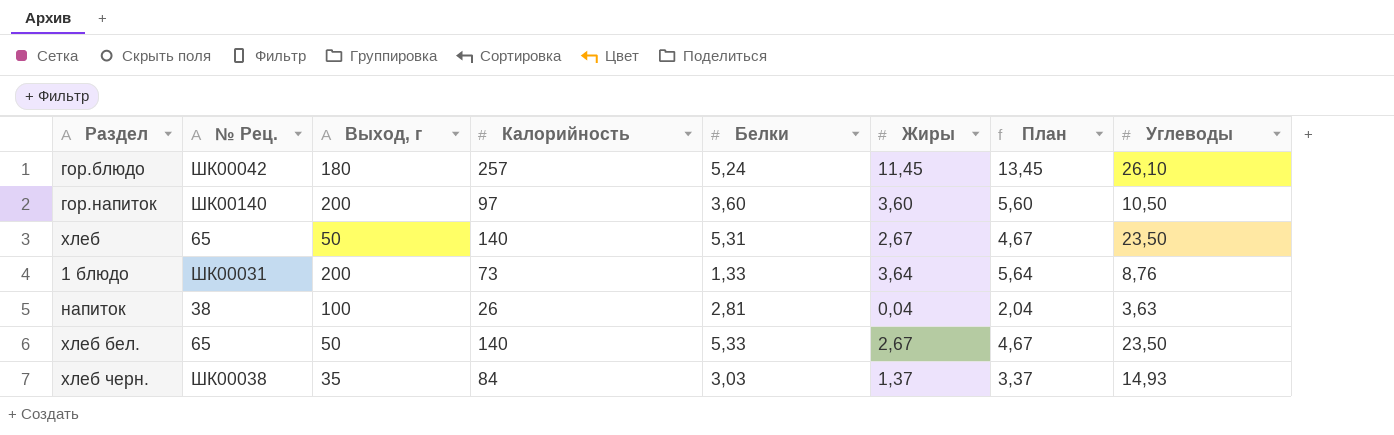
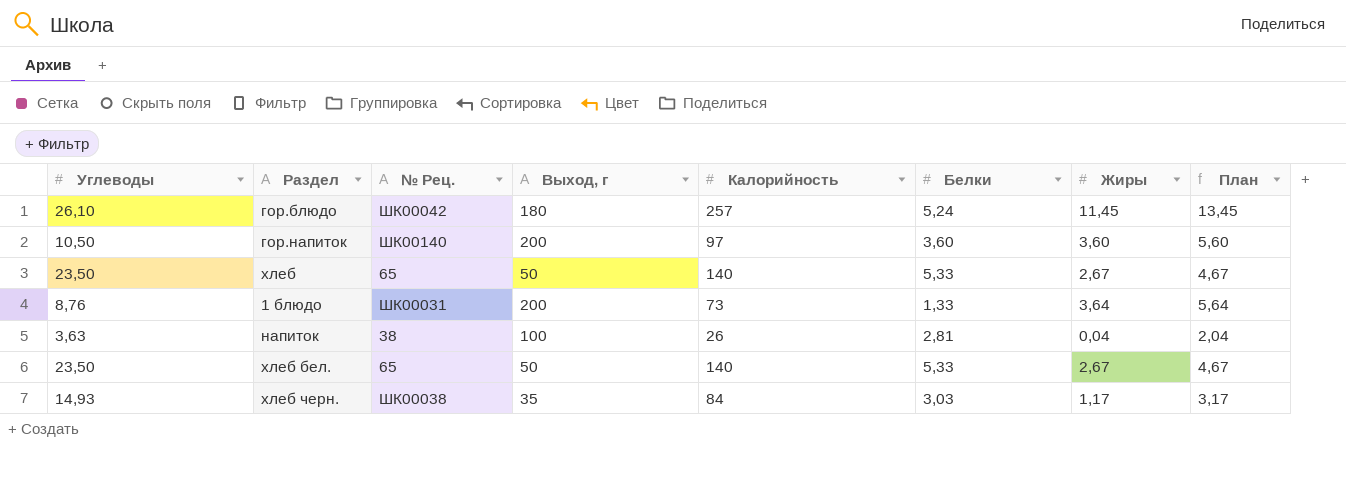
column Углеводы | position: 8 -> 1
хлеб | Белки: 5,31 -> 5,33
хлеб черн. | Жиры: 1,37 -> 1,17
хлеб черн. | План: 3,37 -> 3,17

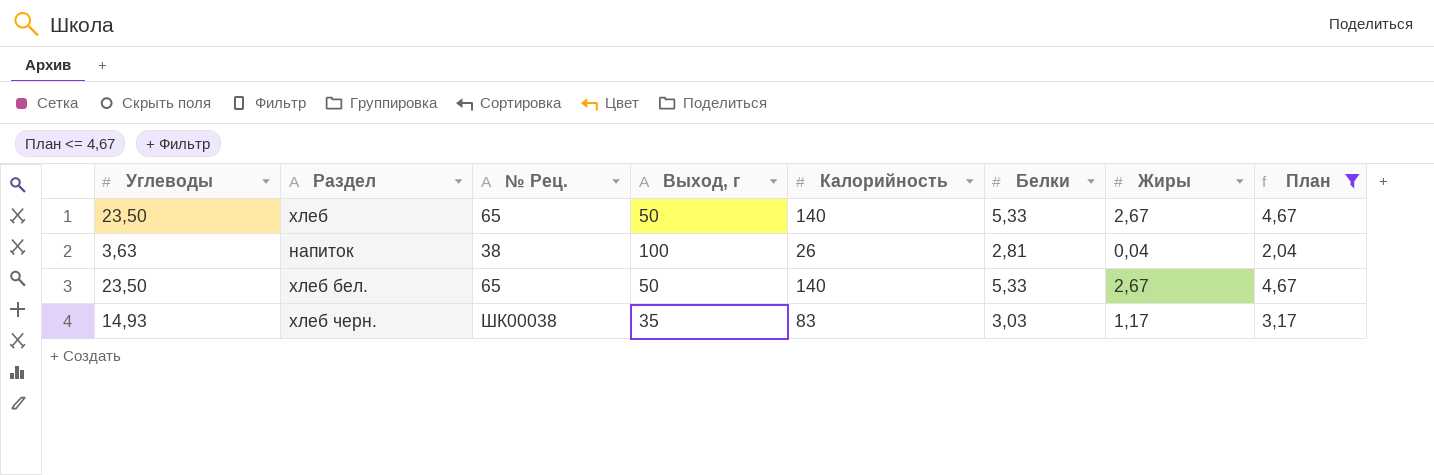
filter: none -> План <= 4,67
хлеб черн. | Калорийность: 84 -> 83

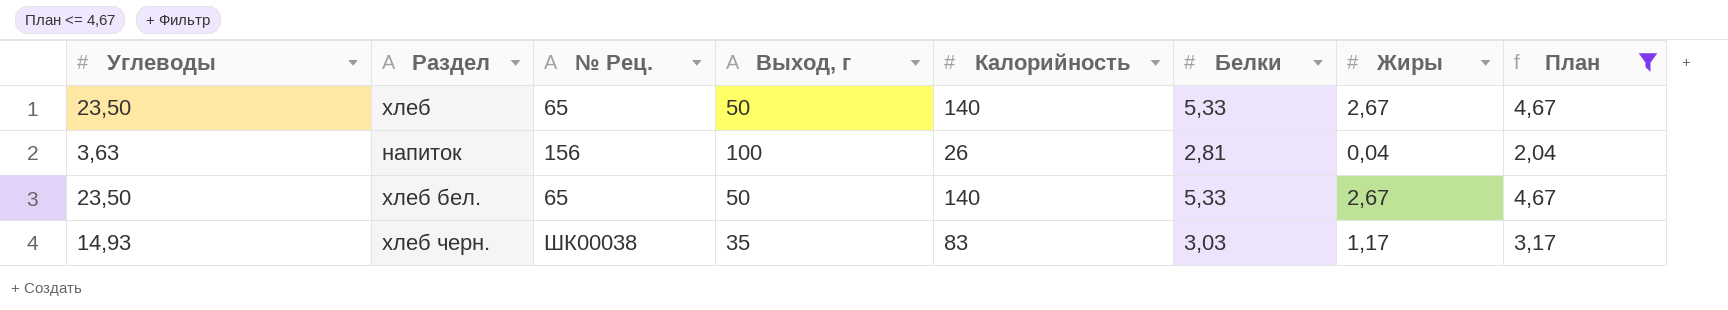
напиток | № Рец.: 38 -> 156

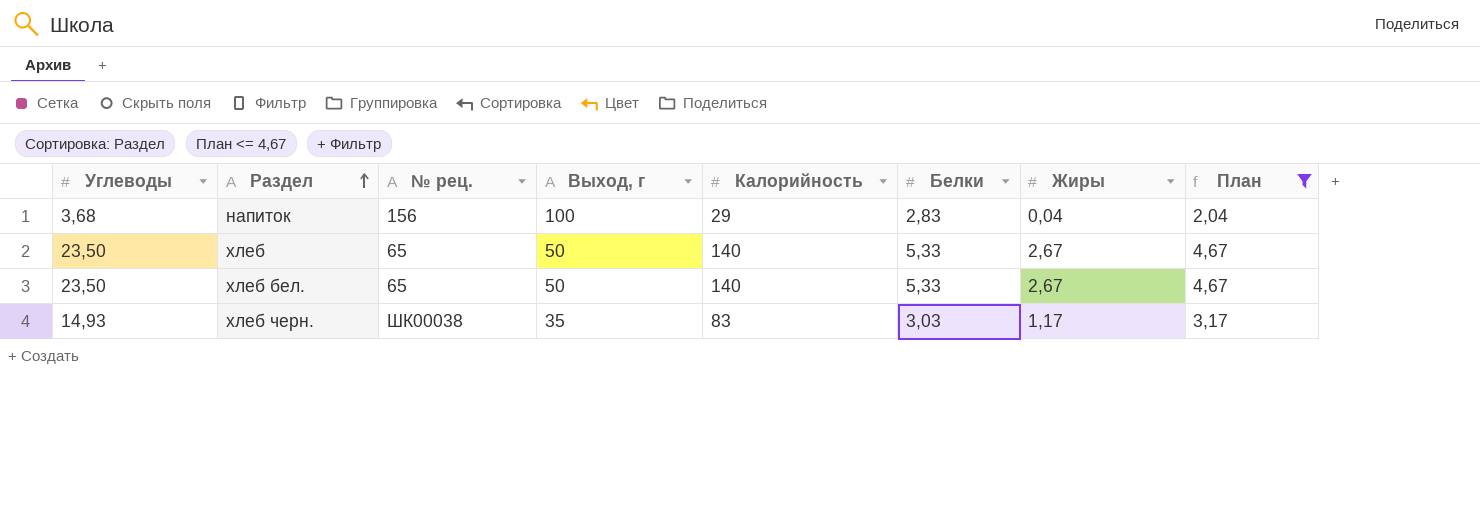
row order: none -> Раздел ascending
column name: № Рец. -> № рец.
напиток | Углеводы: 3,63 -> 3,68
напиток | Калорийность: 26 -> 29
напиток | Белки: 2,81 -> 2,83

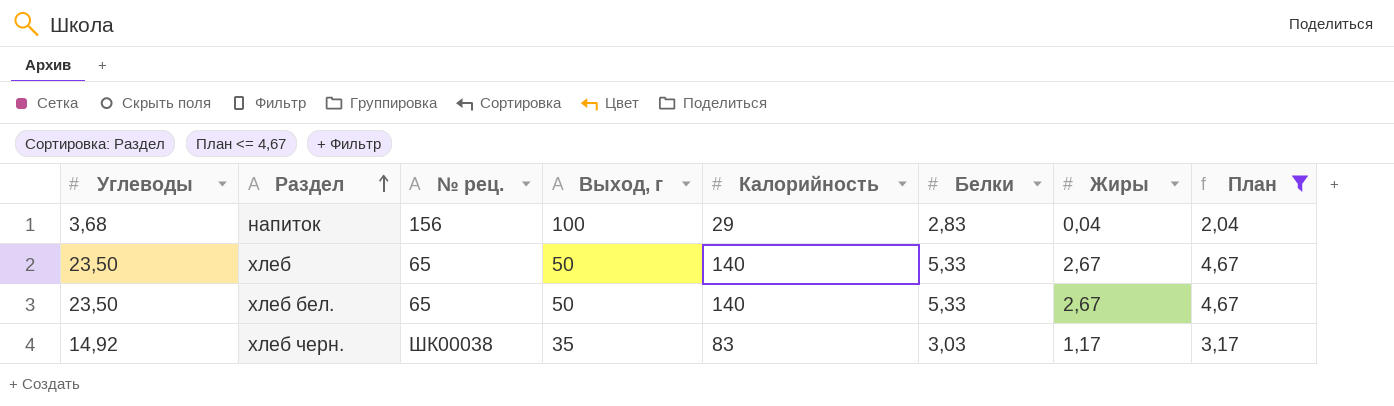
хлеб черн. | Углеводы: 14,93 -> 14,92

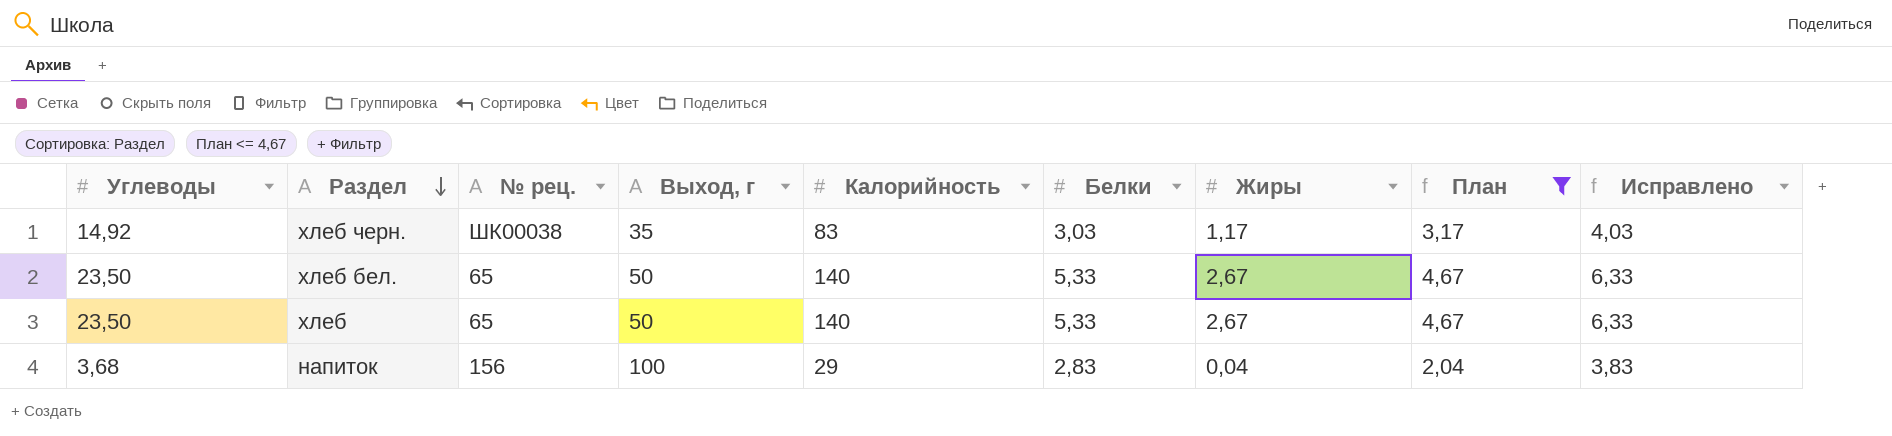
row order: Раздел ascending -> Раздел descending
column Исправлено | formula: none -> [Белки] + 1

